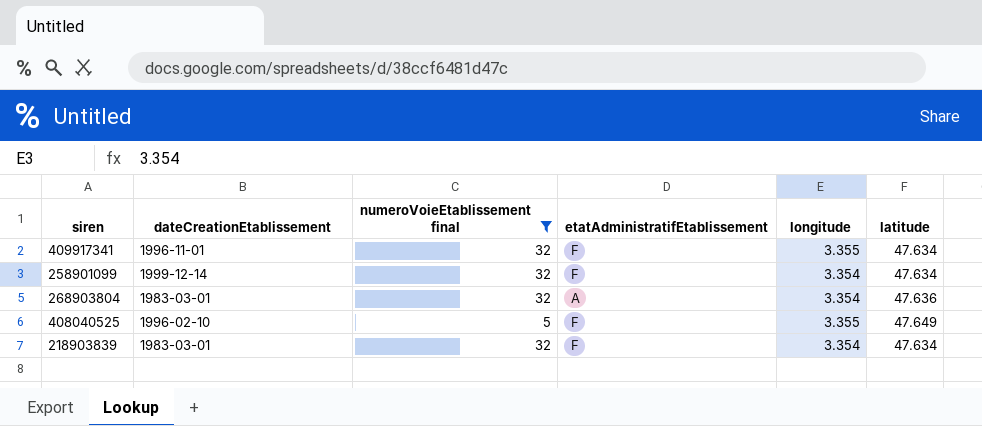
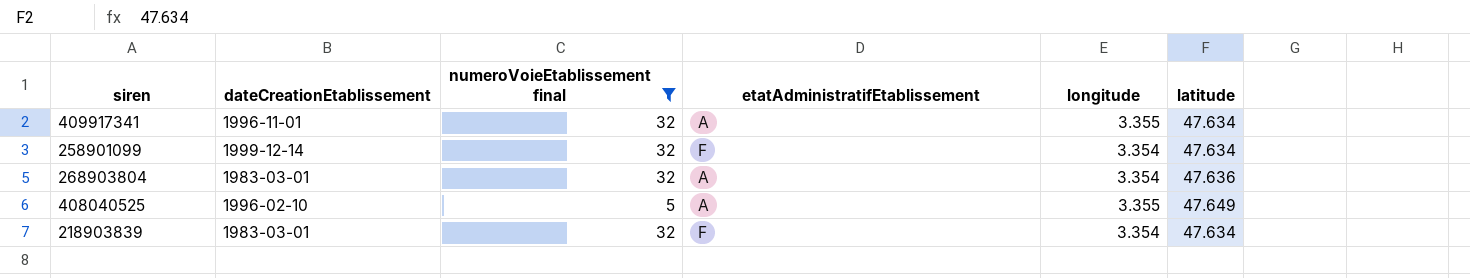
409917341 | etatAdministratifEtablissement: F -> A
408040525 | etatAdministratifEtablissement: F -> A

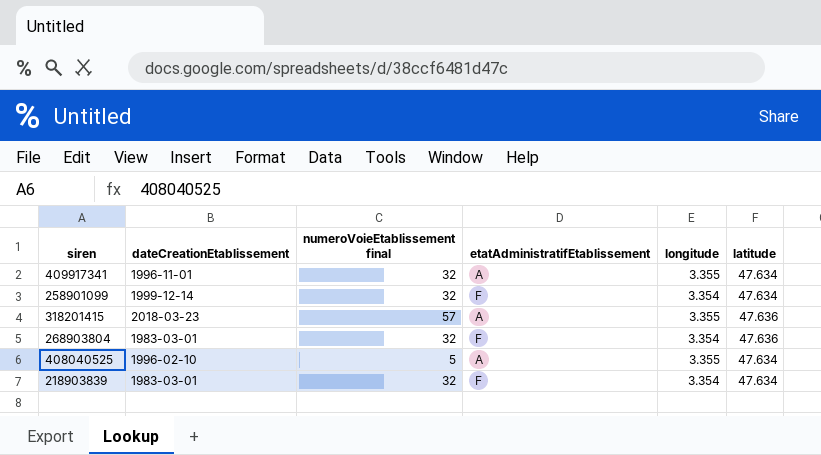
filter: numeroVoieEtablissement final != 57 -> none
268903804 | etatAdministratifEtablissement: A -> F
408040525 | latitude: 47.649 -> 47.634

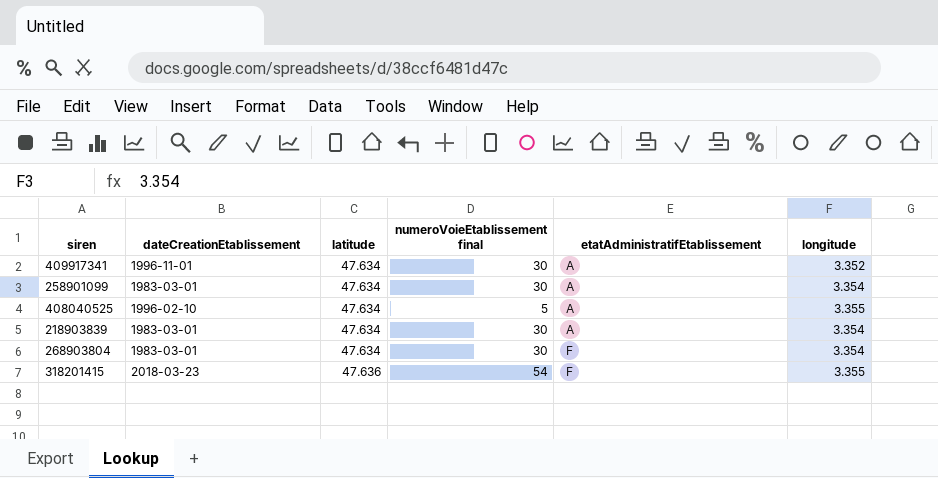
row order: none -> latitude ascending
column latitude | position: 6 -> 3
409917341 | numeroVoieEtablissement final: 32 -> 30
409917341 | longitude: 3.355 -> 3.352
258901099 | dateCreationEtablissement: 1999-12-14 -> 1983-03-01
258901099 | numeroVoieEtablissement final: 32 -> 30
258901099 | etatAdministratifEtablissement: F -> A
218903839 | numeroVoieEtablissement final: 32 -> 30
218903839 | etatAdministratifEtablissement: F -> A
268903804 | latitude: 47.636 -> 47.634
268903804 | numeroVoieEtablissement final: 32 -> 30
318201415 | numeroVoieEtablissement final: 57 -> 54
318201415 | etatAdministratifEtablissement: A -> F

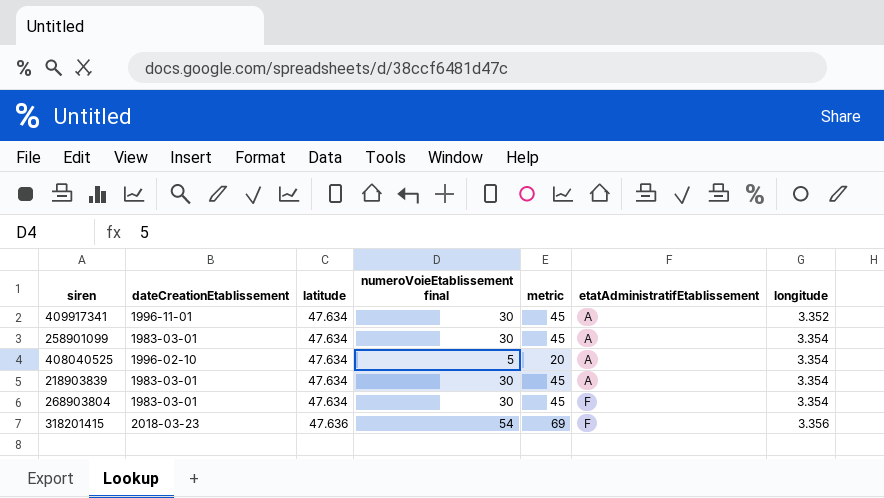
column metric | formula: none -> [numeroVoieEtablissement final] + 15
408040525 | longitude: 3.355 -> 3.354
318201415 | longitude: 3.355 -> 3.356

